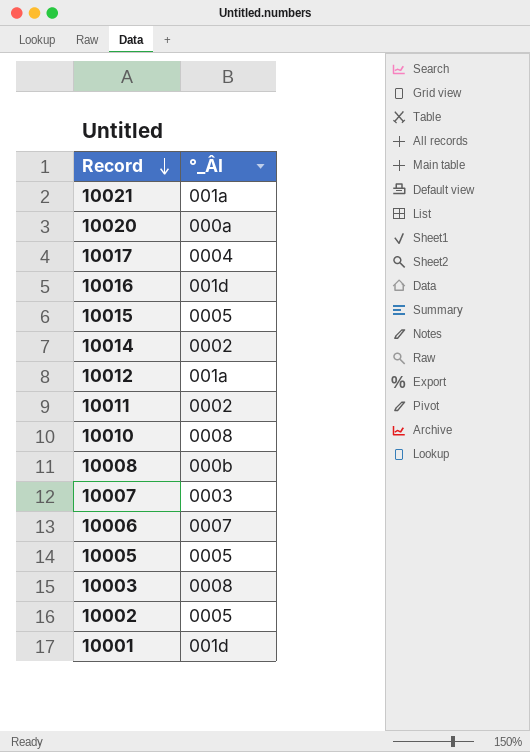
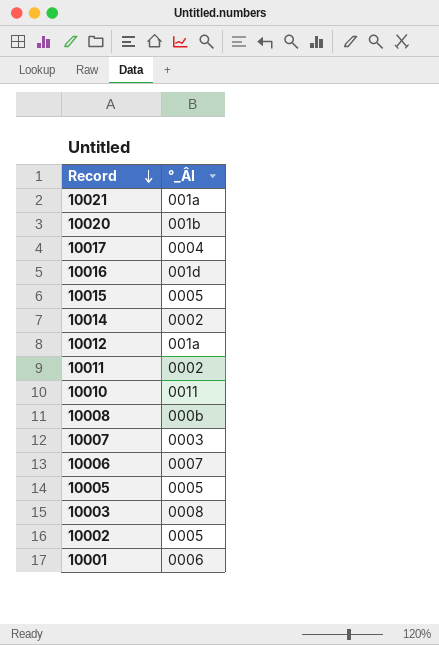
10020 | °_ÂI: 000a -> 001b
10010 | °_ÂI: 0008 -> 0011
10001 | °_ÂI: 001d -> 0006

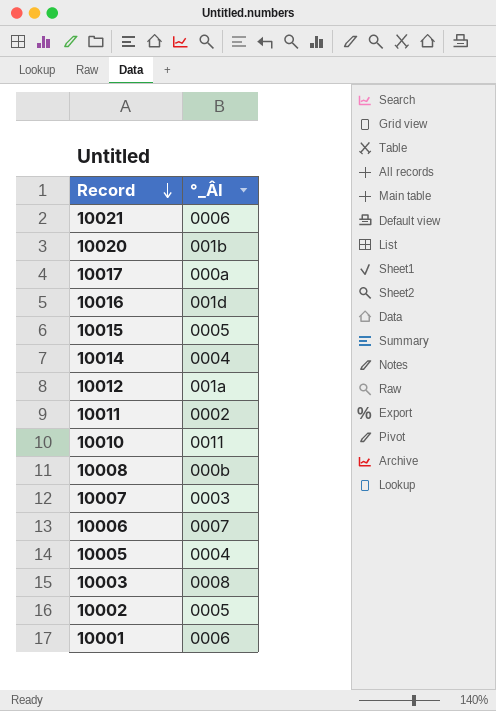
10021 | °_ÂI: 001a -> 0006
10017 | °_ÂI: 0004 -> 000a
10014 | °_ÂI: 0002 -> 0004
10005 | °_ÂI: 0005 -> 0004

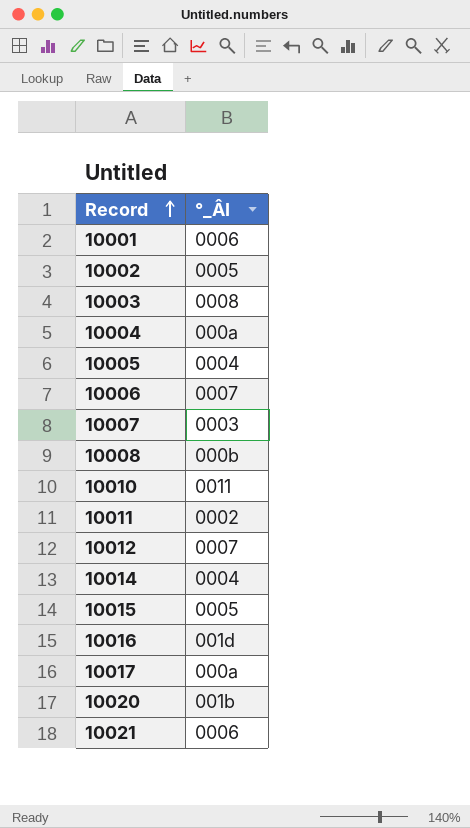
row order: Record descending -> Record ascending
row 10004: none -> 000a
10012 | °_ÂI: 001a -> 0007

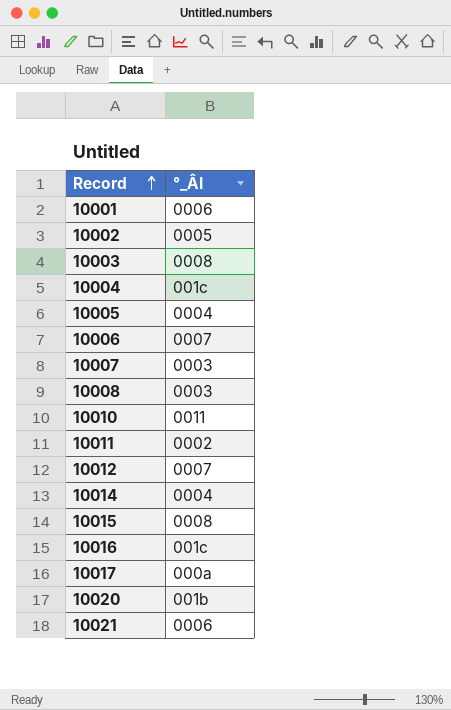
10004 | °_ÂI: 000a -> 001c
10008 | °_ÂI: 000b -> 0003
10015 | °_ÂI: 0005 -> 0008
10016 | °_ÂI: 001d -> 001c

